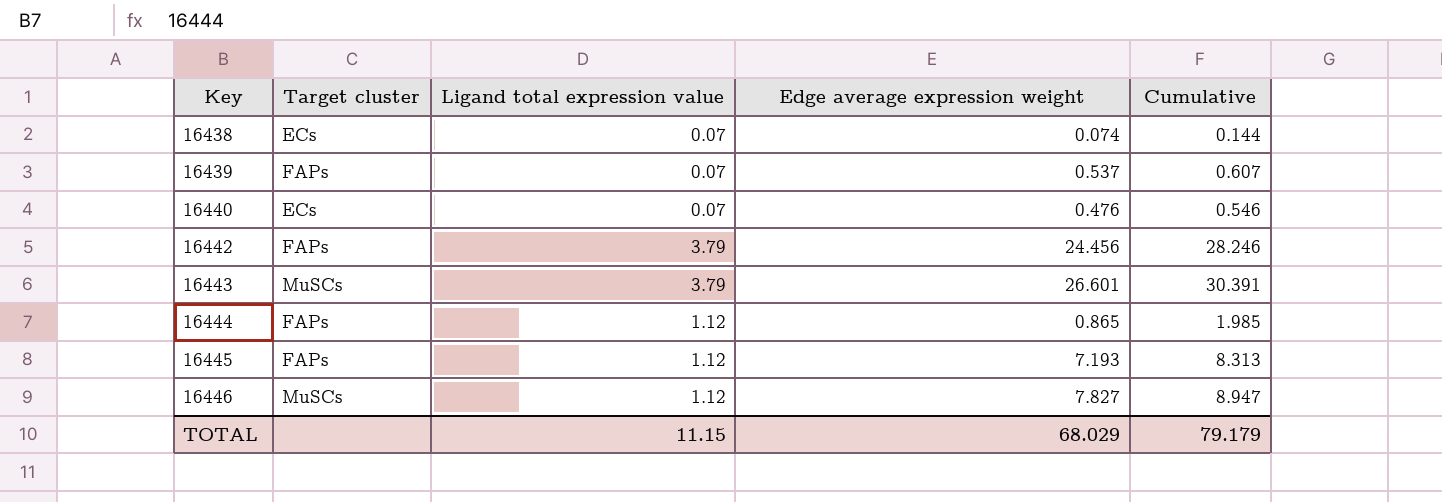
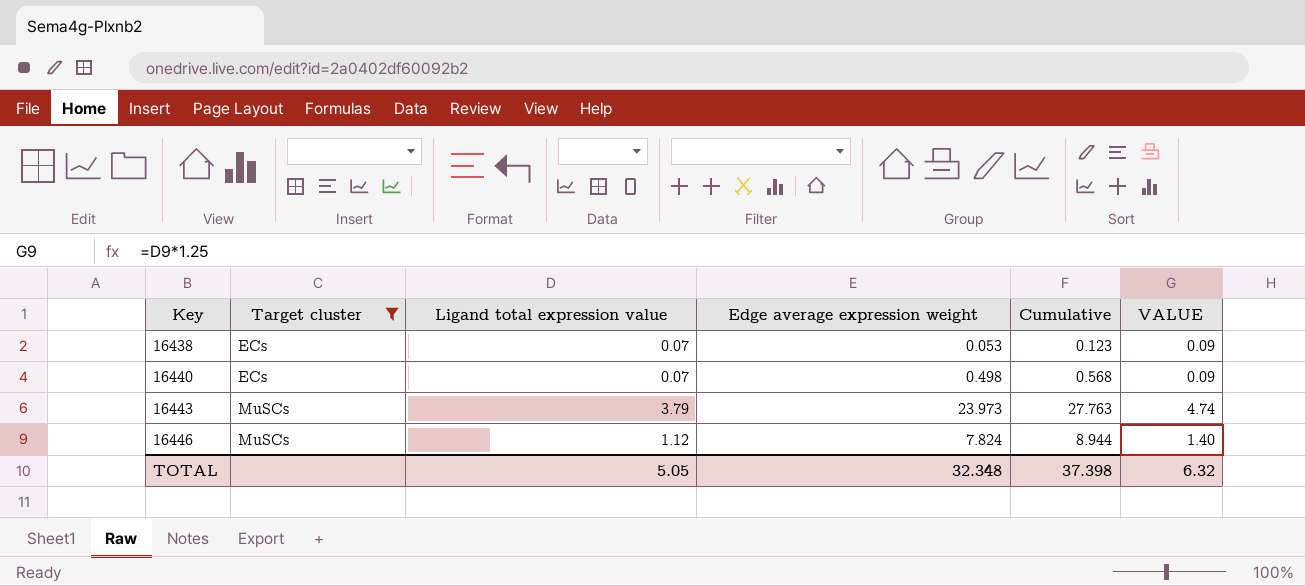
filter: none -> Target cluster != FAPs
column VALUE | formula: none -> [Ligand total expression value] * 1.25
16438 | Edge average expression weight: 0.074 -> 0.053
16438 | Cumulative: 0.144 -> 0.123
16440 | Edge average expression weight: 0.476 -> 0.498
16440 | Cumulative: 0.546 -> 0.568
16443 | Edge average expression weight: 26.601 -> 23.973
16443 | Cumulative: 30.391 -> 27.763
16446 | Edge average expression weight: 7.827 -> 7.824
16446 | Cumulative: 8.947 -> 8.944
TOTAL | Ligand total expression value: 11.15 -> 5.05
TOTAL | Edge average expression weight: 68.029 -> 32.348
TOTAL | Cumulative: 79.179 -> 37.398

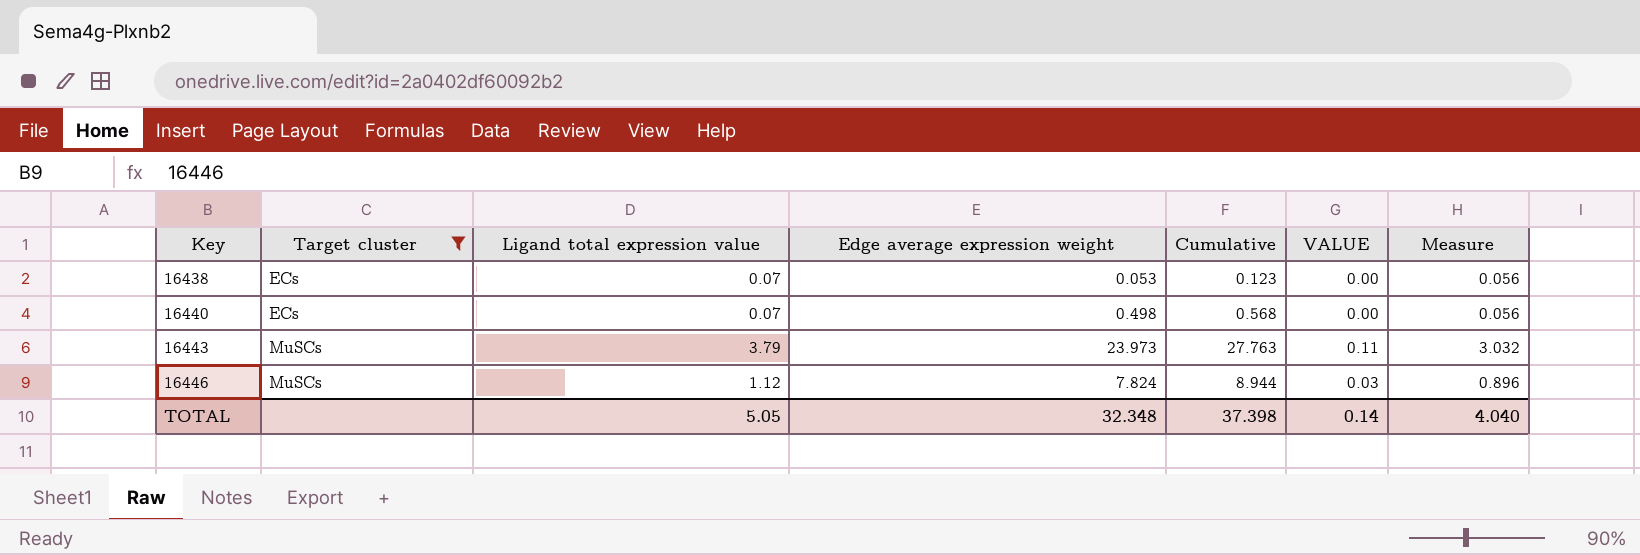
column VALUE | formula: [Ligand total expression value] * 1.25 -> [Ligand total expression value] * 0.03
column Measure | formula: none -> [Ligand total expression value] * 0.8
TOTAL | VALUE: 6.32 -> 0.14

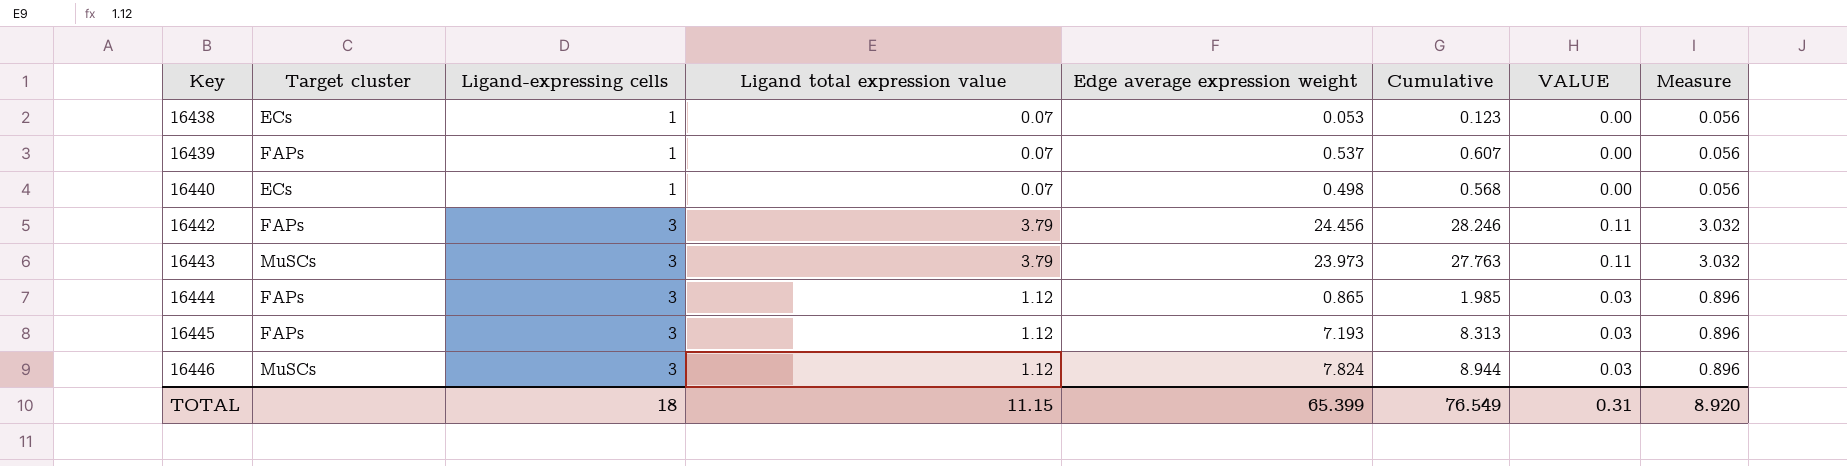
filter: Target cluster != FAPs -> none
column Ligand-expressing cells | position: none -> 3
TOTAL | Ligand total expression value: 5.05 -> 11.15
TOTAL | Edge average expression weight: 32.348 -> 65.399
TOTAL | Cumulative: 37.398 -> 76.549
TOTAL | VALUE: 0.14 -> 0.31
TOTAL | Measure: 4.040 -> 8.920

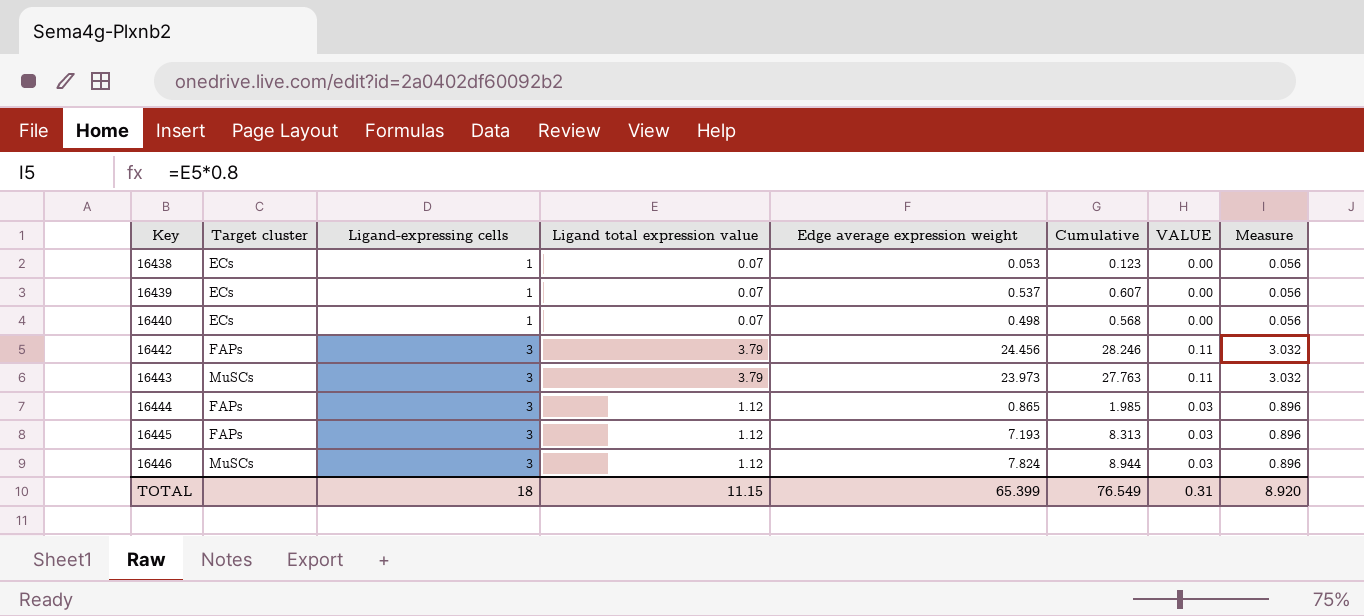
16439 | Target cluster: FAPs -> ECs

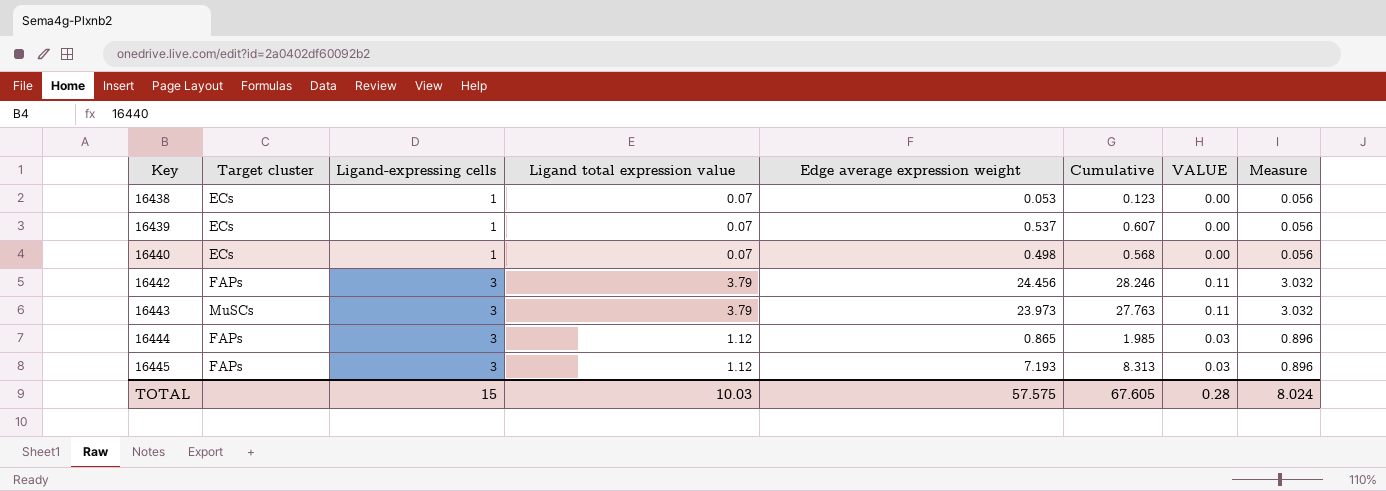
row 16446: MuSCs | 3 | 1.12 | 7.824 | 8.944 | 0.03 | 0.896 -> none
TOTAL | Ligand-expressing cells: 18 -> 15
TOTAL | Ligand total expression value: 11.15 -> 10.03
TOTAL | Edge average expression weight: 65.399 -> 57.575
TOTAL | Cumulative: 76.549 -> 67.605
TOTAL | VALUE: 0.31 -> 0.28
TOTAL | Measure: 8.920 -> 8.024

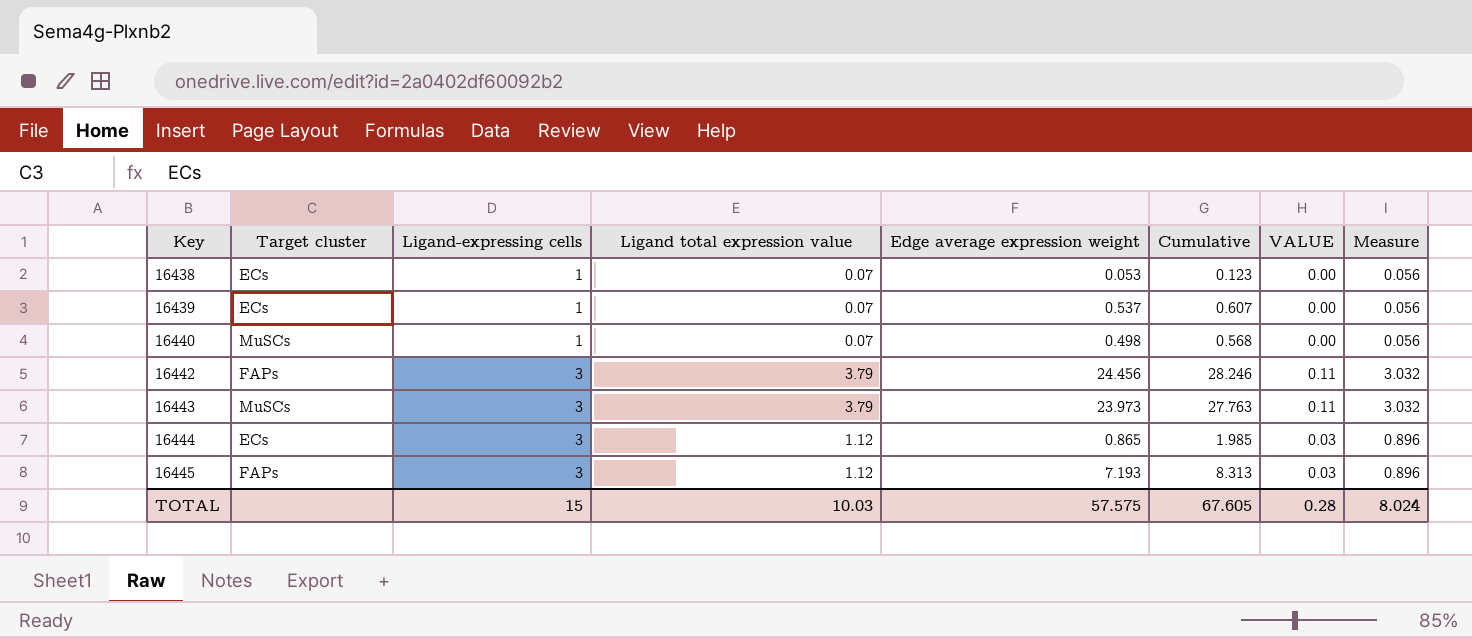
16440 | Target cluster: ECs -> MuSCs
16444 | Target cluster: FAPs -> ECs

